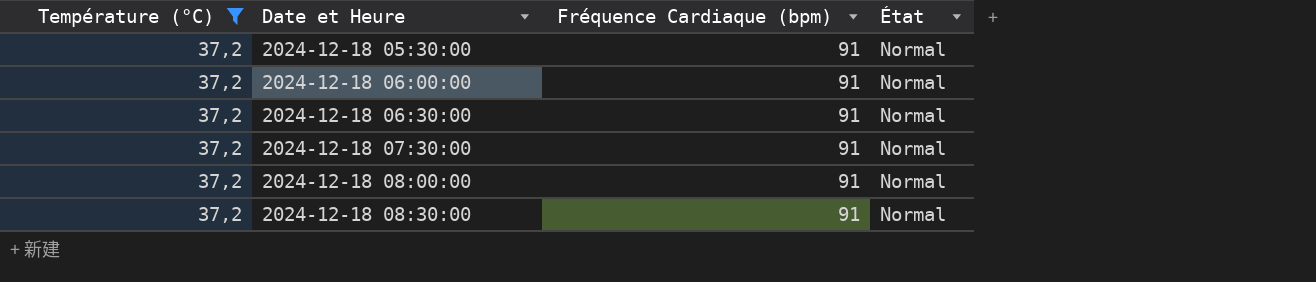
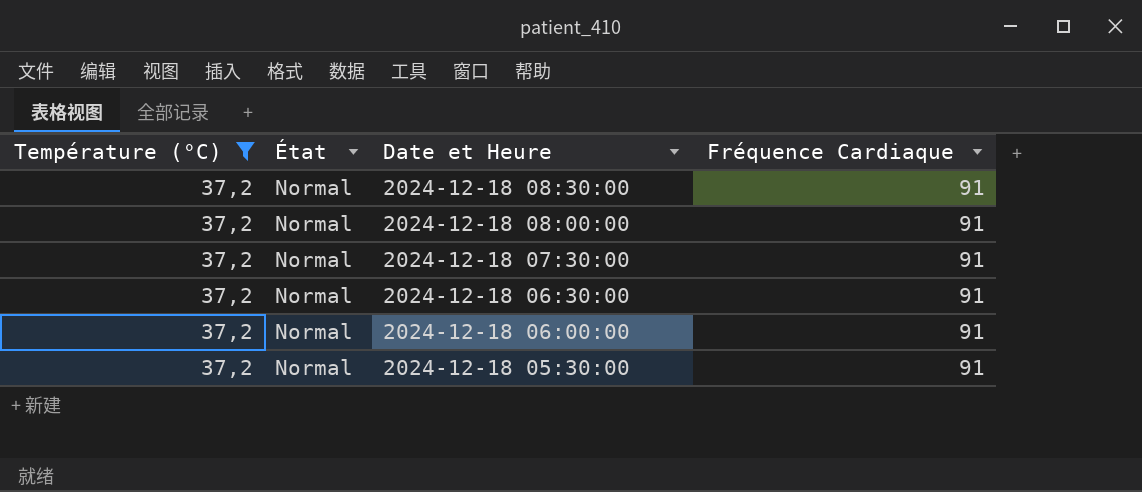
row order: Date et Heure ascending -> Date et Heure descending
column État | position: 4 -> 2
column name: Fréquence Cardiaque (bpm) -> Fréquence Cardiaque

